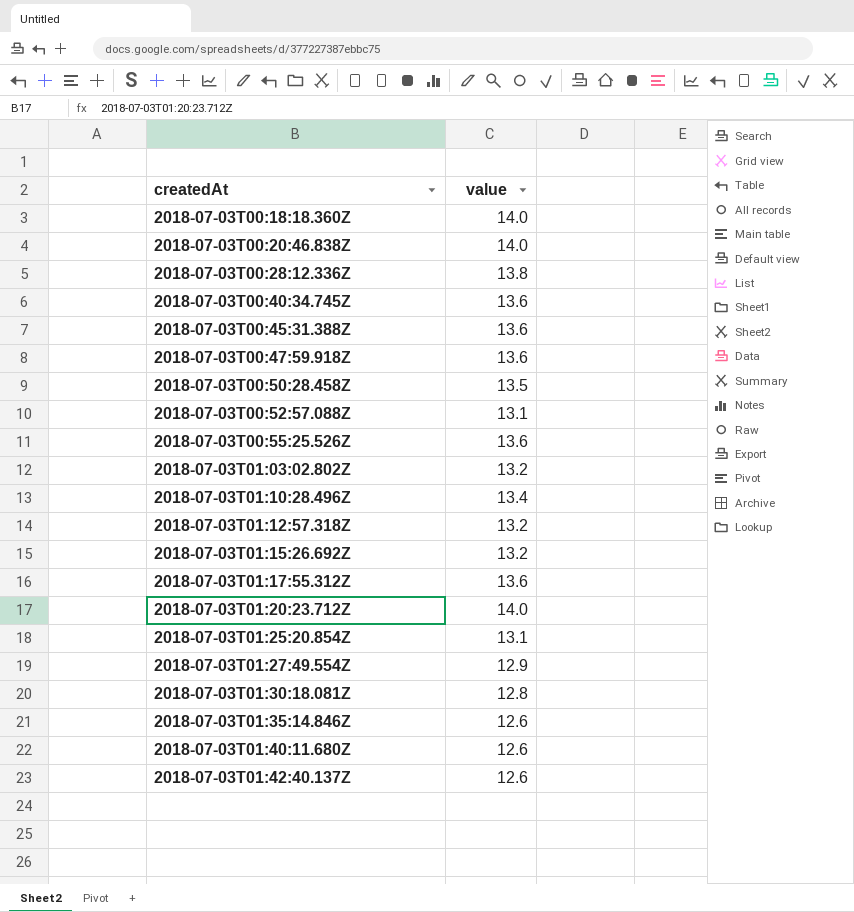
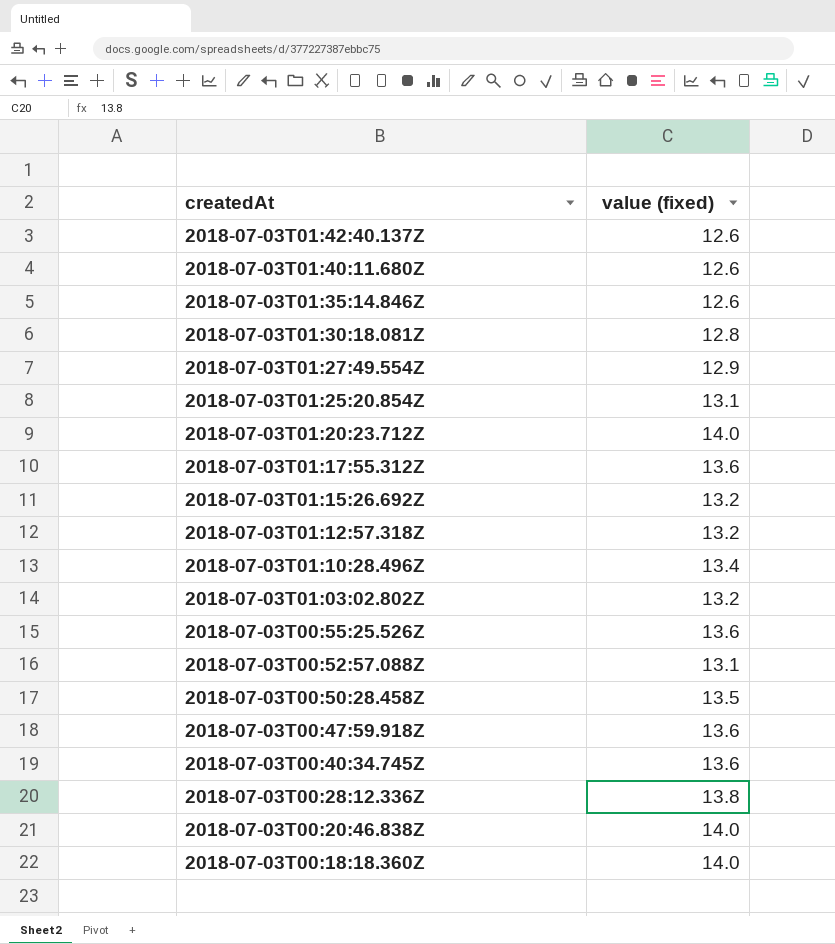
row order: createdAt ascending -> createdAt descending
column name: value -> value (fixed)
row 2018-07-03T00:45:31.388Z: 13.6 -> none

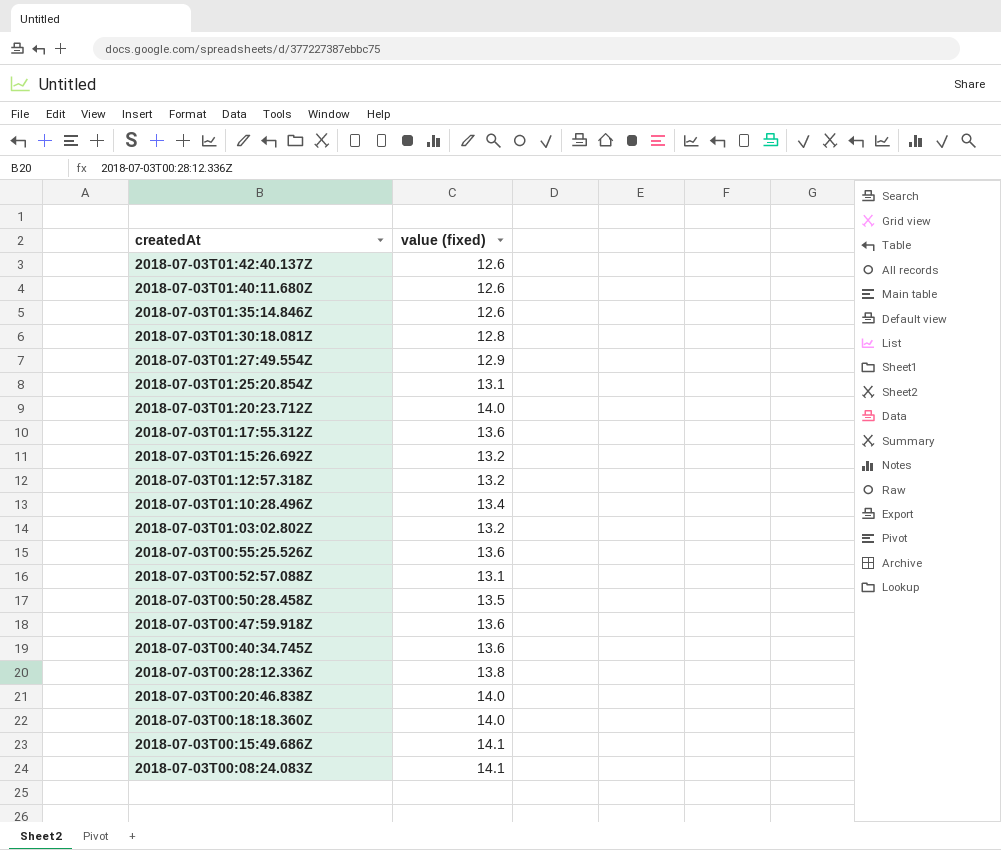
row 2018-07-03T00:15:49.686Z: none -> 14.1
row 2018-07-03T00:08:24.083Z: none -> 14.1

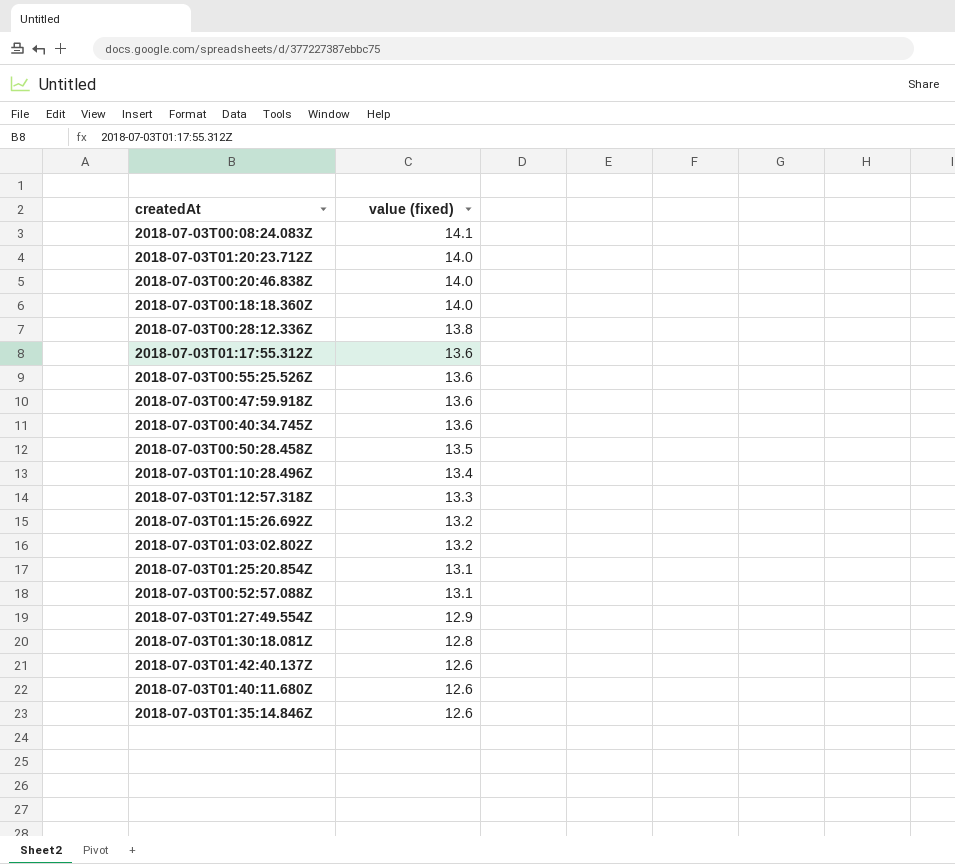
row order: createdAt descending -> value (fixed) descending
row 2018-07-03T00:15:49.686Z: 14.1 -> none
2018-07-03T01:12:57.318Z | value (fixed): 13.2 -> 13.3

